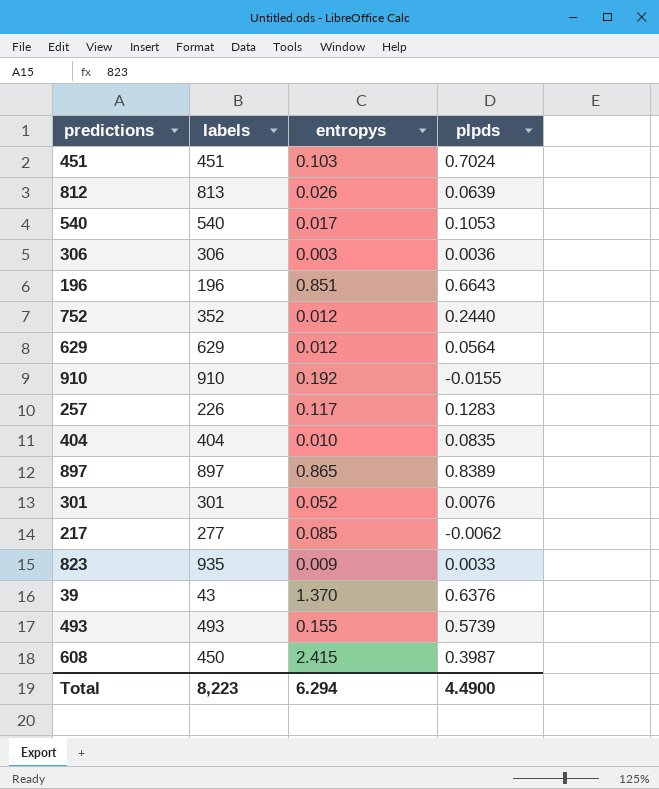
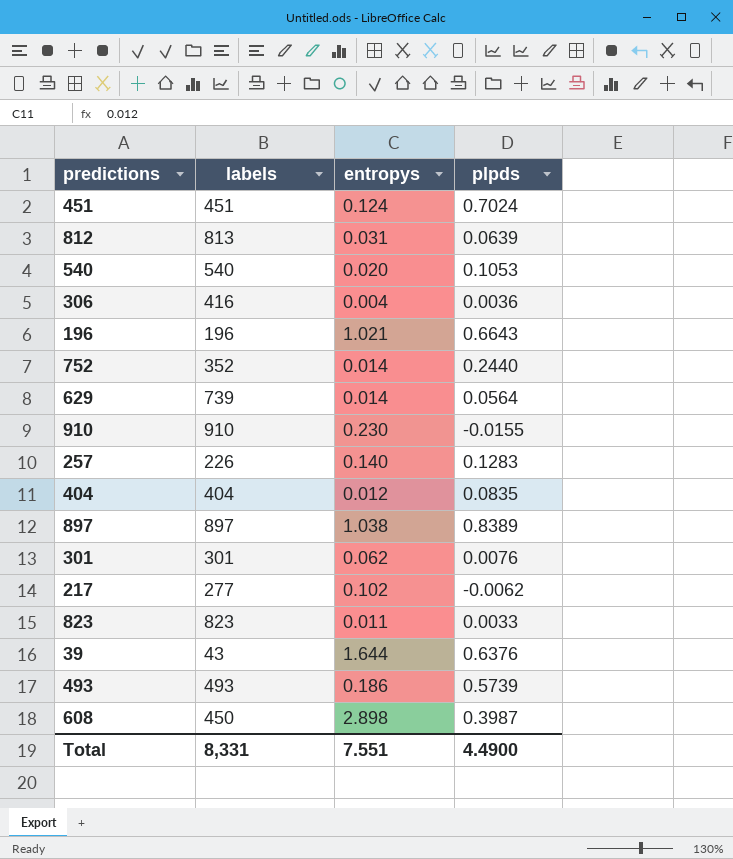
451 | entropys: 0.103 -> 0.124
812 | entropys: 0.026 -> 0.031
540 | entropys: 0.017 -> 0.020
306 | labels: 306 -> 416
306 | entropys: 0.003 -> 0.004
196 | entropys: 0.851 -> 1.021
752 | entropys: 0.012 -> 0.014
629 | labels: 629 -> 739
629 | entropys: 0.012 -> 0.014
910 | entropys: 0.192 -> 0.230
257 | entropys: 0.117 -> 0.140
404 | entropys: 0.010 -> 0.012
897 | entropys: 0.865 -> 1.038
301 | entropys: 0.052 -> 0.062
217 | entropys: 0.085 -> 0.102
823 | labels: 935 -> 823
823 | entropys: 0.009 -> 0.011
39 | entropys: 1.370 -> 1.644
493 | entropys: 0.155 -> 0.186
608 | entropys: 2.415 -> 2.898
Total | labels: 8,223 -> 8,331
Total | entropys: 6.294 -> 7.551

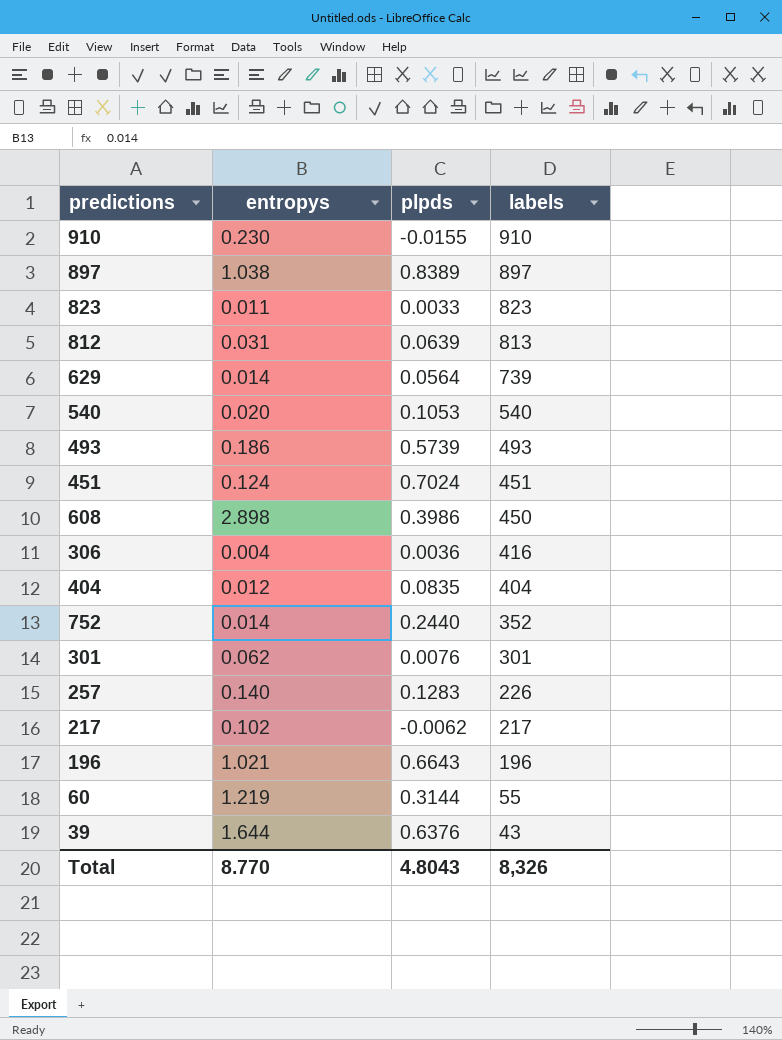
row order: none -> labels descending
column labels | position: 2 -> 4
608 | plpds: 0.3987 -> 0.3986
217 | labels: 277 -> 217
row 60: none -> 1.219 | 0.3144 | 55
Total | entropys: 7.551 -> 8.770
Total | plpds: 4.4900 -> 4.8043
Total | labels: 8,331 -> 8,326

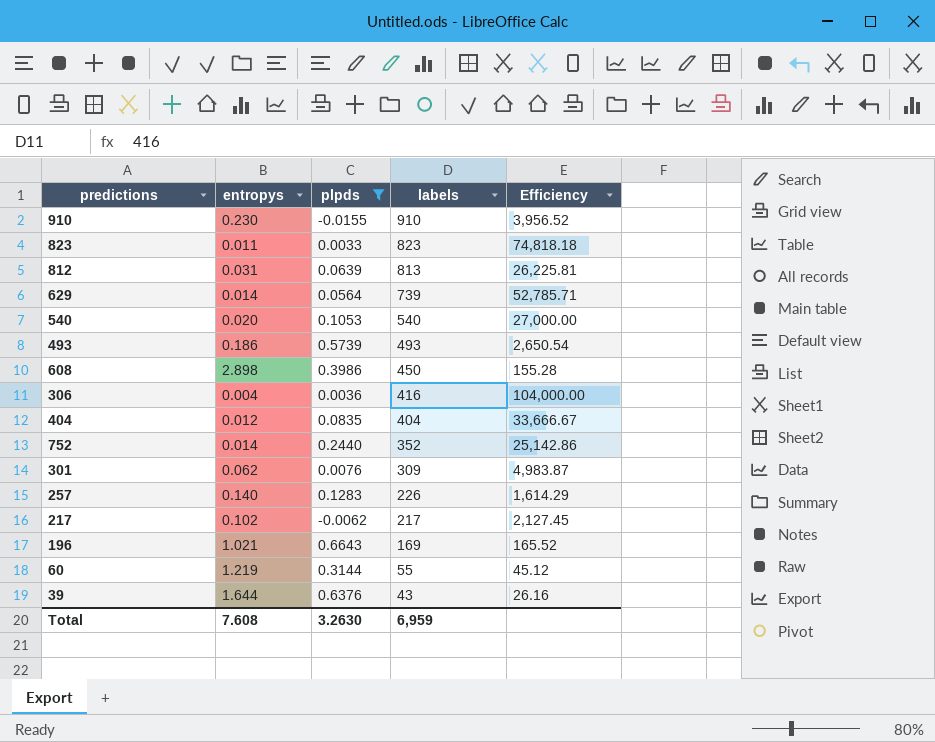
filter: none -> plpds <= 0.6643
column Efficiency | formula: none -> [labels] / [entropys]
301 | labels: 301 -> 309
196 | labels: 196 -> 169
Total | entropys: 8.770 -> 7.608
Total | plpds: 4.8043 -> 3.2630
Total | labels: 8,326 -> 6,959

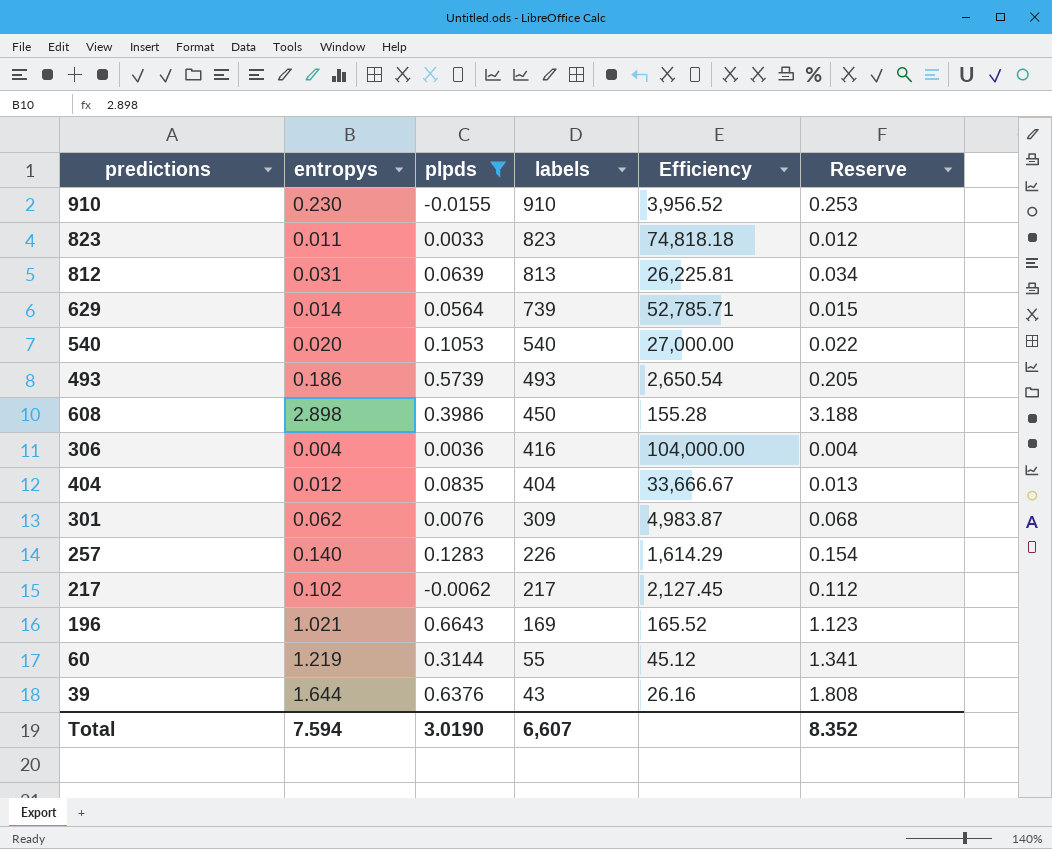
column Reserve | formula: none -> [entropys] * 1.1
row 752: 0.014 | 0.2440 | 352 | 25,142.86 -> none
Total | entropys: 7.608 -> 7.594
Total | plpds: 3.2630 -> 3.0190
Total | labels: 6,959 -> 6,607

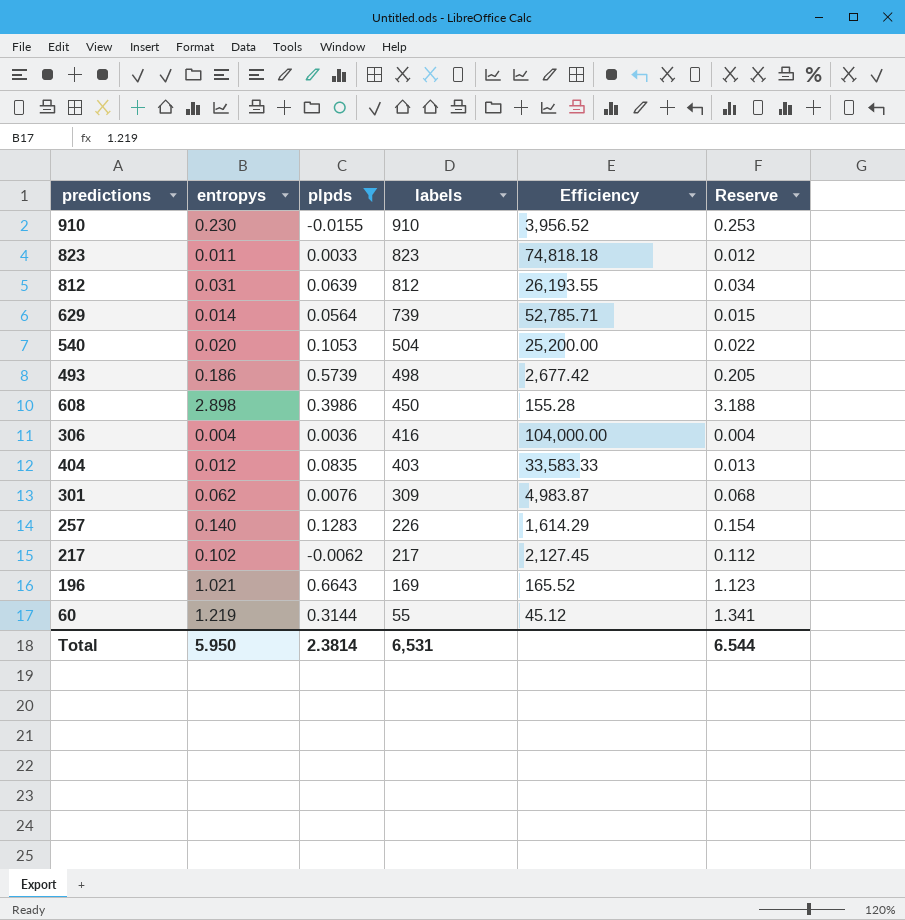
row 39: 1.644 | 0.6376 | 43 | 26.16 | 1.808 -> none
812 | labels: 813 -> 812
812 | Efficiency: 26,225.81 -> 26,193.55
540 | labels: 540 -> 504
540 | Efficiency: 27,000.00 -> 25,200.00
493 | labels: 493 -> 498
493 | Efficiency: 2,650.54 -> 2,677.42
404 | labels: 404 -> 403
404 | Efficiency: 33,666.67 -> 33,583.33
Total | entropys: 7.594 -> 5.950
Total | plpds: 3.0190 -> 2.3814
Total | labels: 6,607 -> 6,531
Total | Reserve: 8.352 -> 6.544

